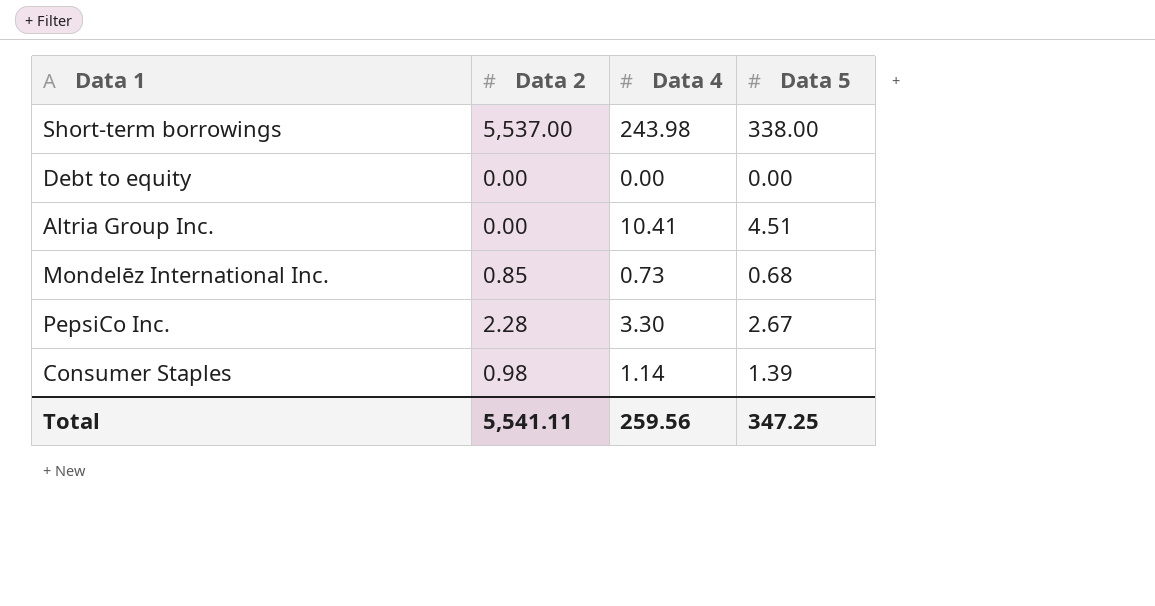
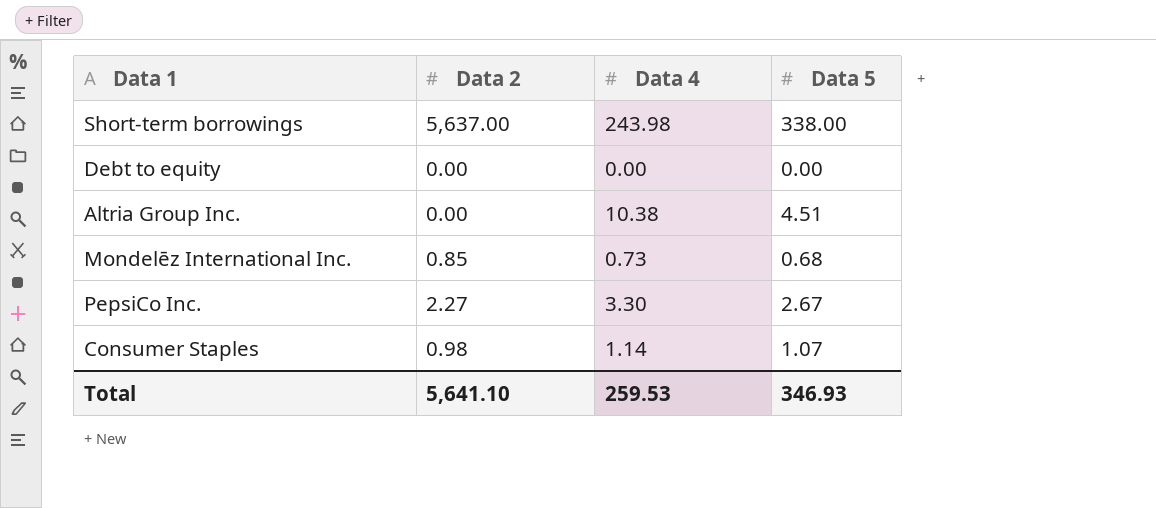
Short-term borrowings | Data 2: 5,537.00 -> 5,637.00
Altria Group Inc. | Data 4: 10.41 -> 10.38
PepsiCo Inc. | Data 2: 2.28 -> 2.27
Consumer Staples | Data 5: 1.39 -> 1.07
Total | Data 2: 5,541.11 -> 5,641.10
Total | Data 4: 259.56 -> 259.53
Total | Data 5: 347.25 -> 346.93

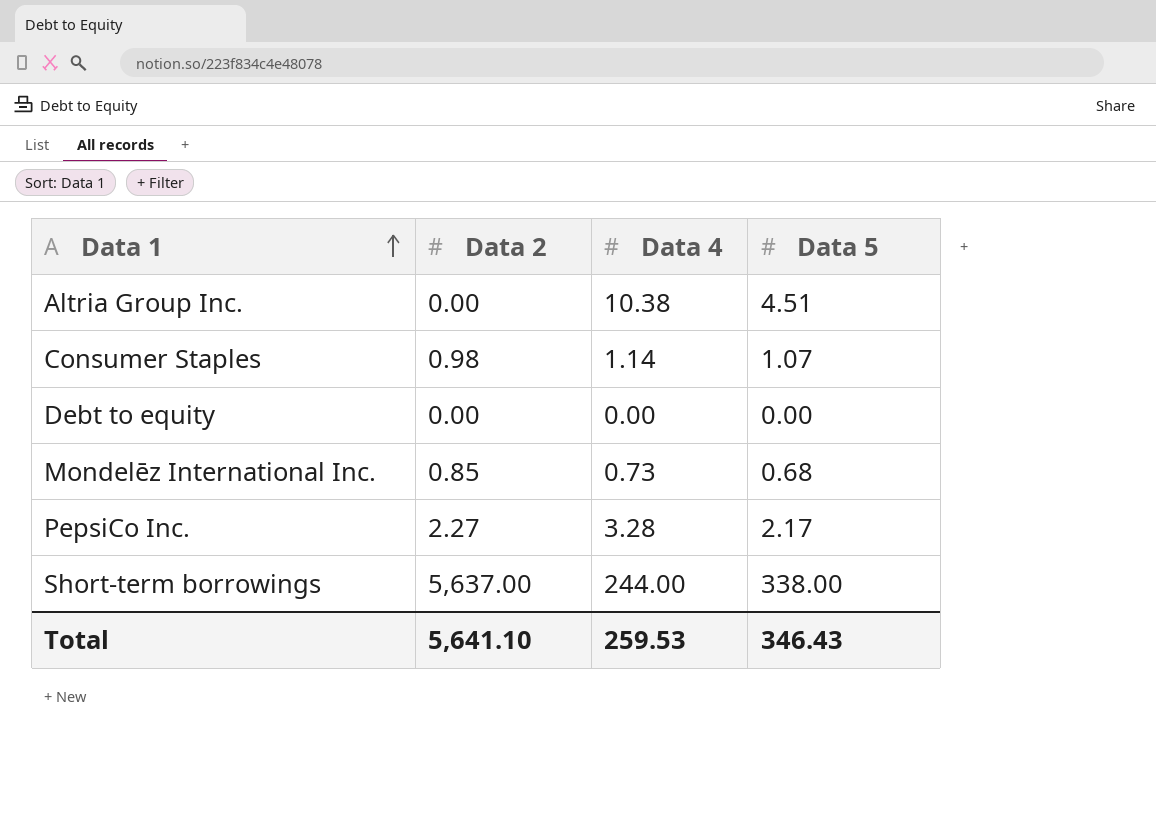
row order: none -> Data 1 ascending
PepsiCo Inc. | Data 4: 3.30 -> 3.28
PepsiCo Inc. | Data 5: 2.67 -> 2.17
Short-term borrowings | Data 4: 243.98 -> 244.00
Total | Data 5: 346.93 -> 346.43

